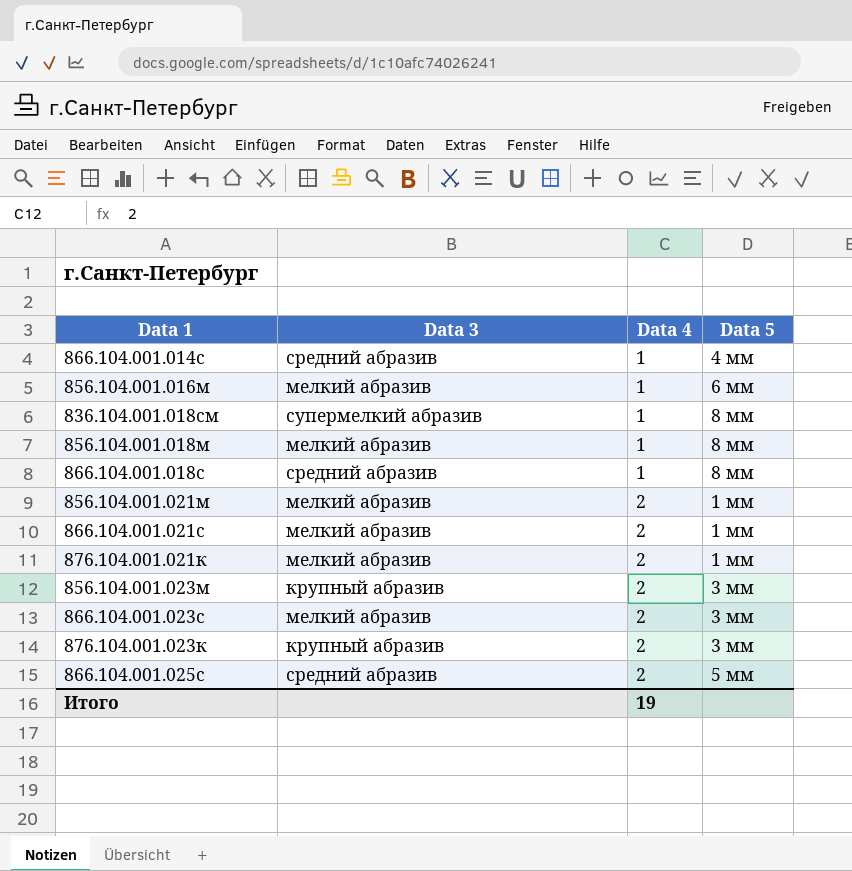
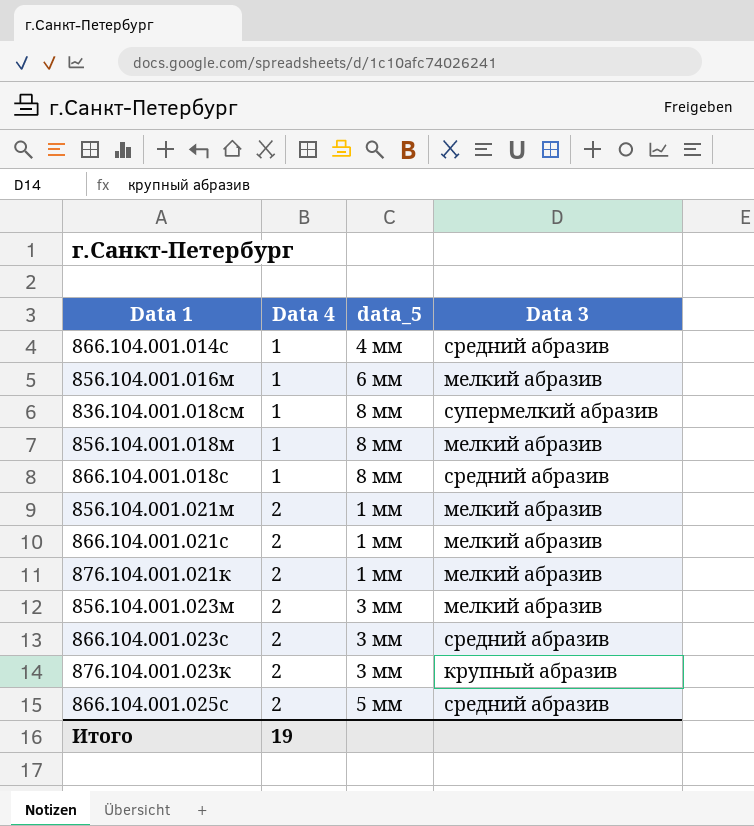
column name: Data 5 -> data_5
column Data 3 | position: 2 -> 4
856.104.001.023м | Data 3: крупный абразив -> мелкий абразив
866.104.001.023с | Data 3: мелкий абразив -> средний абразив

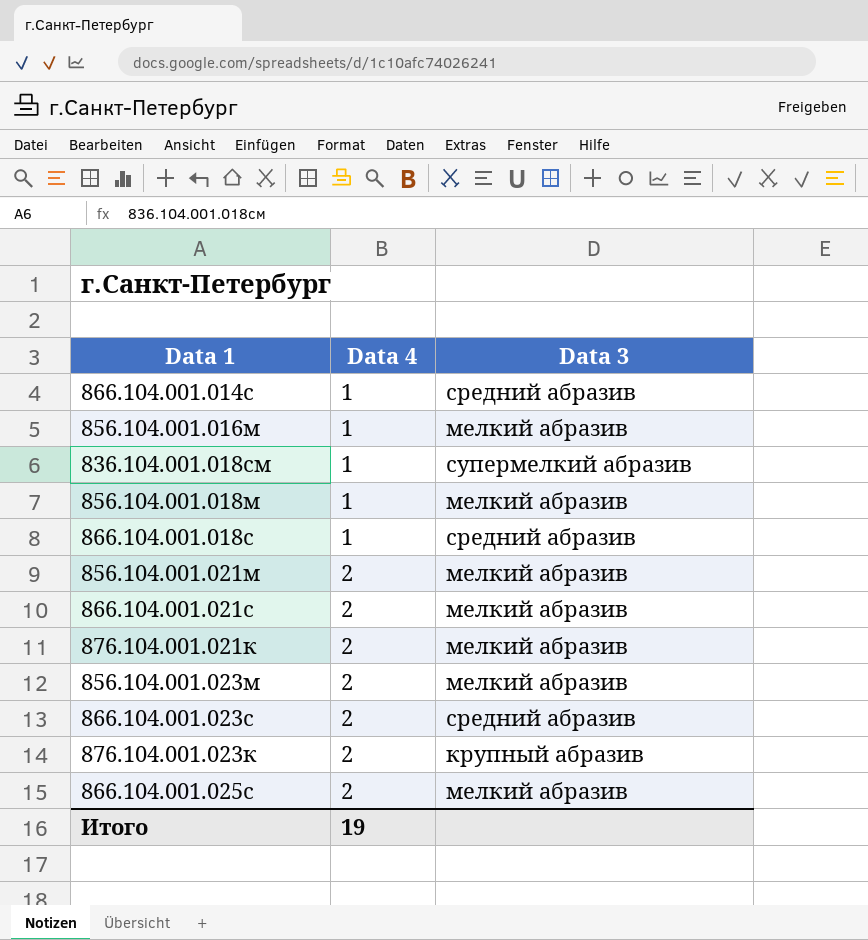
column data_5 | position: 3 -> none
866.104.001.025с | Data 3: средний абразив -> мелкий абразив

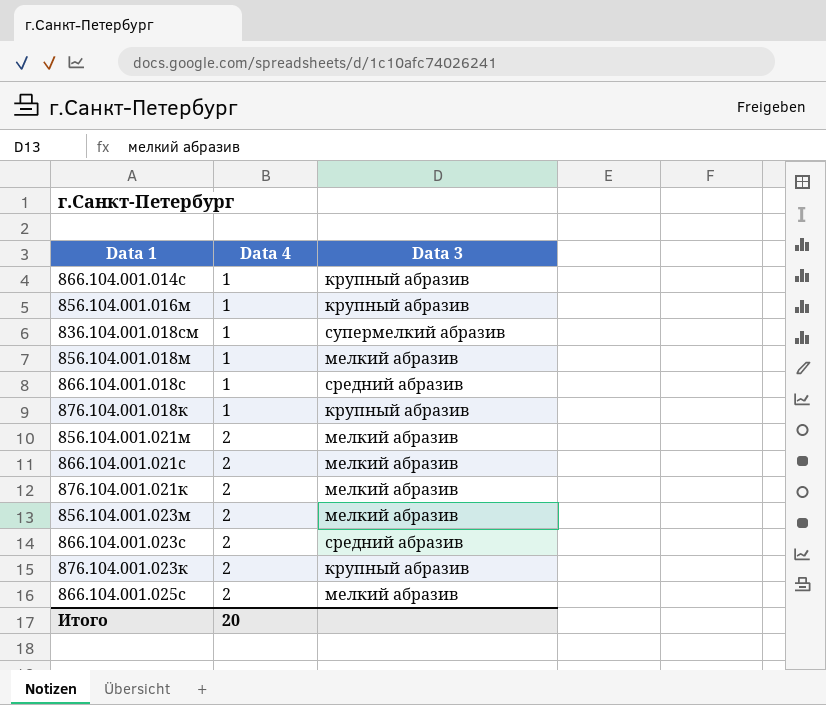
866.104.001.014с | Data 3: средний абразив -> крупный абразив
856.104.001.016м | Data 3: мелкий абразив -> крупный абразив
row 876.104.001.018к: none -> 1 | крупный абразив
Итого | Data 4: 19 -> 20

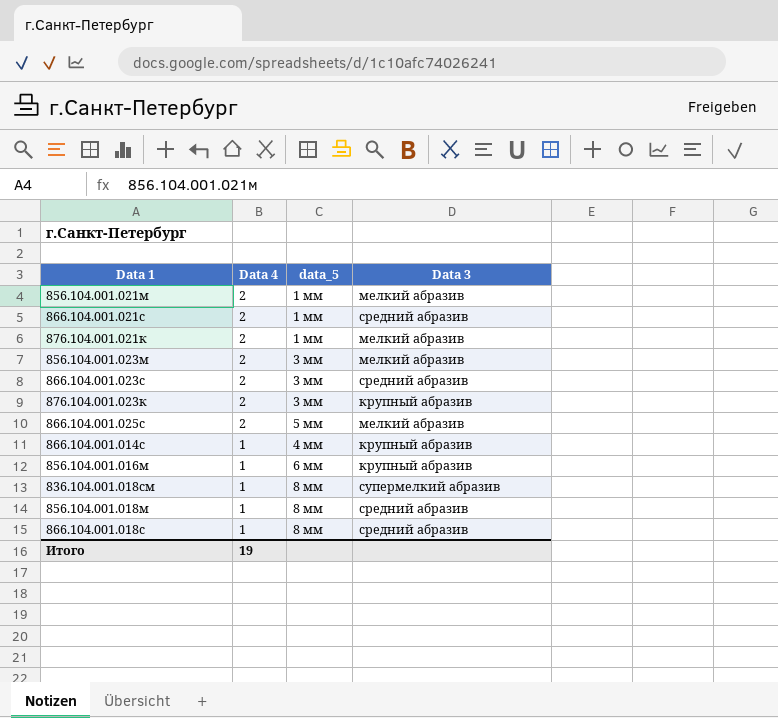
row order: Data 4 ascending -> Data 4 descending
column data_5 | position: none -> 3
row 876.104.001.018к: 1 | крупный абразив -> none
866.104.001.021с | Data 3: мелкий абразив -> средний абразив
856.104.001.018м | Data 3: мелкий абразив -> средний абразив
Итого | Data 4: 20 -> 19

